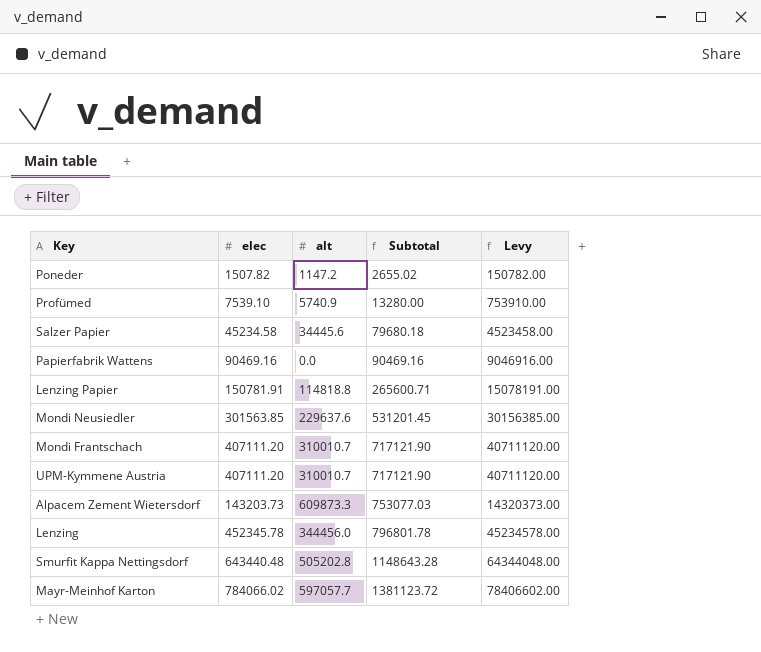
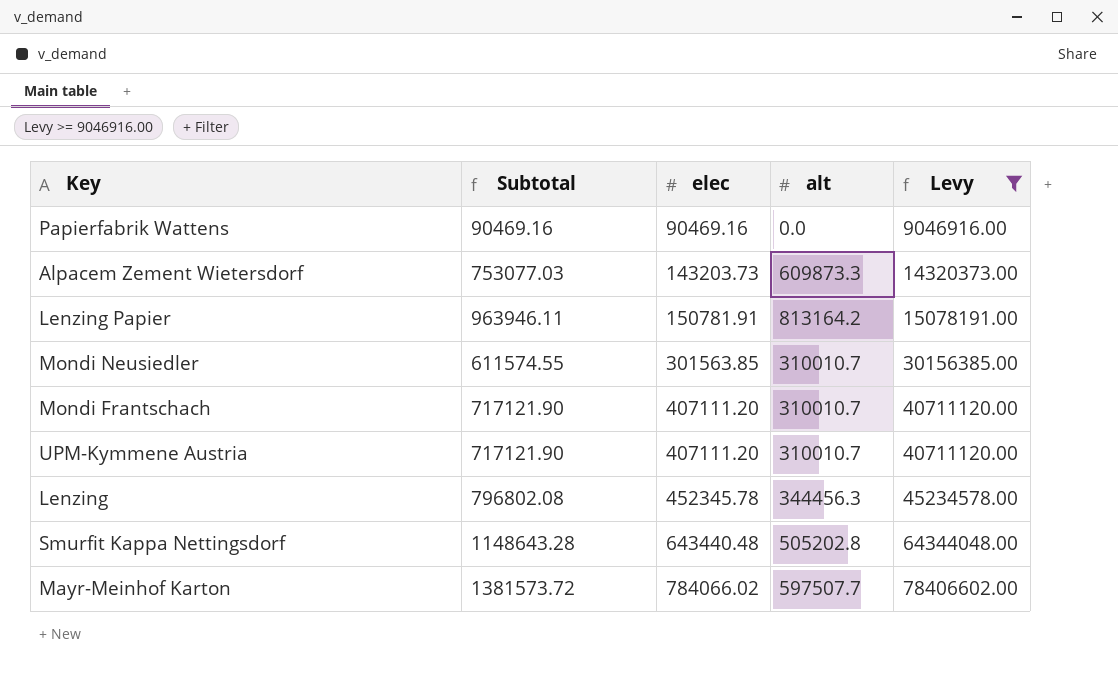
filter: none -> Levy >= 9046916.00
row order: Subtotal ascending -> elec ascending
column Subtotal | position: 4 -> 2
Lenzing Papier | Subtotal: 265600.71 -> 963946.11
Lenzing Papier | alt: 114818.8 -> 813164.2
Mondi Neusiedler | Subtotal: 531201.45 -> 611574.55
Mondi Neusiedler | alt: 229637.6 -> 310010.7
Lenzing | Subtotal: 796801.78 -> 796802.08
Lenzing | alt: 344456.0 -> 344456.3
Mayr-Meinhof Karton | Subtotal: 1381123.72 -> 1381573.72
Mayr-Meinhof Karton | alt: 597057.7 -> 597507.7

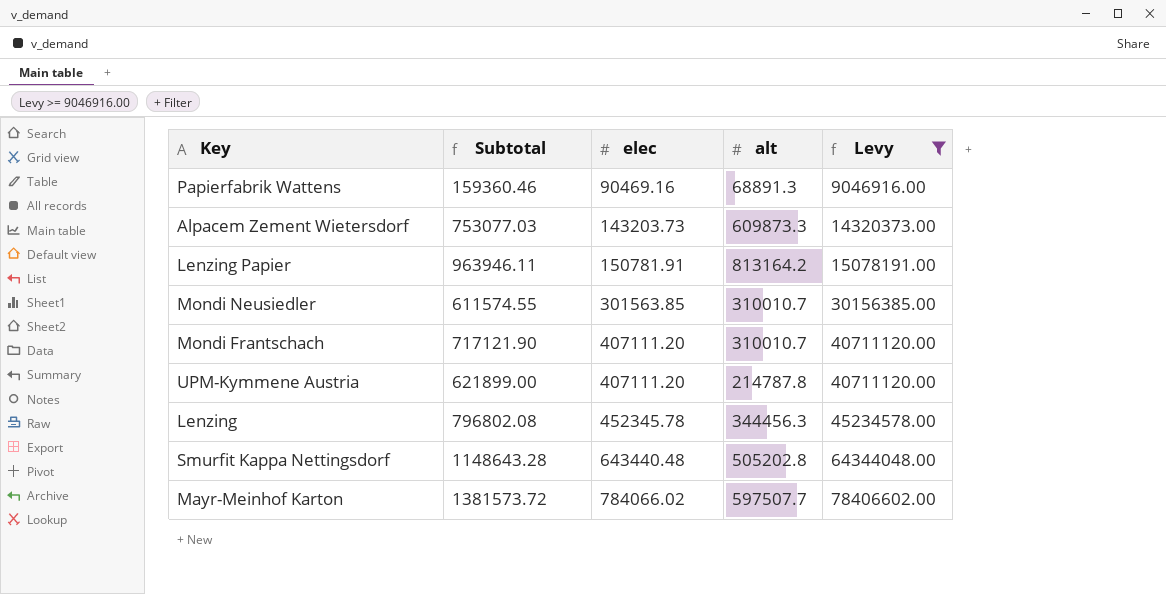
Papierfabrik Wattens | Subtotal: 90469.16 -> 159360.46
Papierfabrik Wattens | alt: 0.0 -> 68891.3
UPM-Kymmene Austria | Subtotal: 717121.90 -> 621899.00
UPM-Kymmene Austria | alt: 310010.7 -> 214787.8

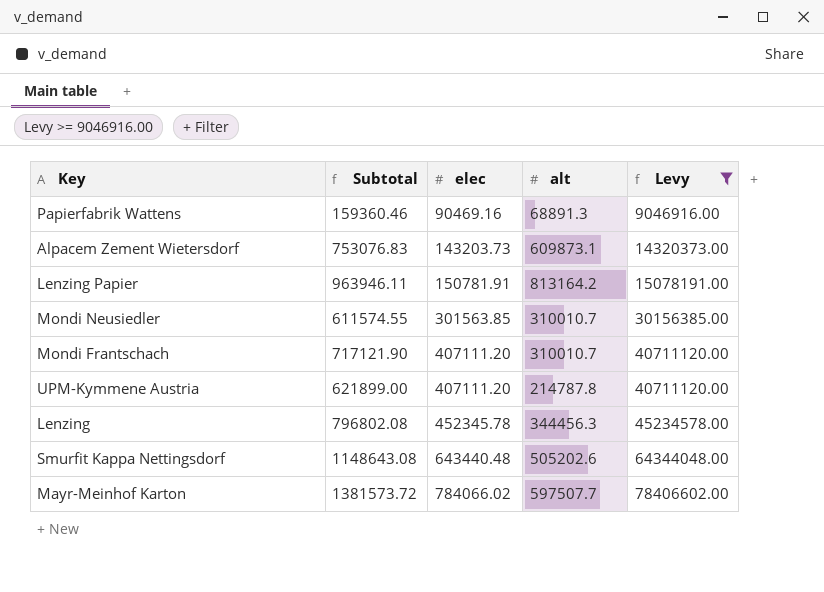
Alpacem Zement Wietersdorf | Subtotal: 753077.03 -> 753076.83
Alpacem Zement Wietersdorf | alt: 609873.3 -> 609873.1
Smurfit Kappa Nettingsdorf | Subtotal: 1148643.28 -> 1148643.08
Smurfit Kappa Nettingsdorf | alt: 505202.8 -> 505202.6

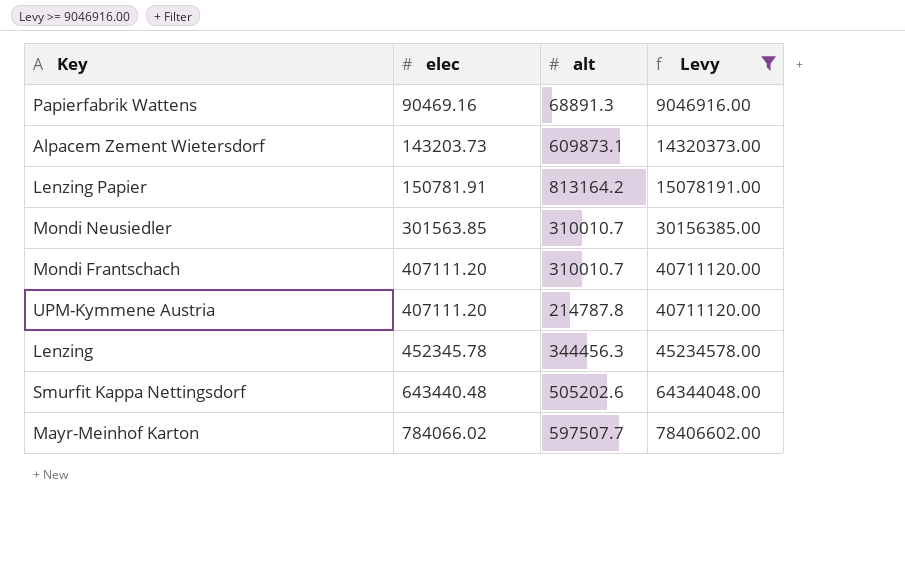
column Subtotal | formula: [elec] + [alt] -> none

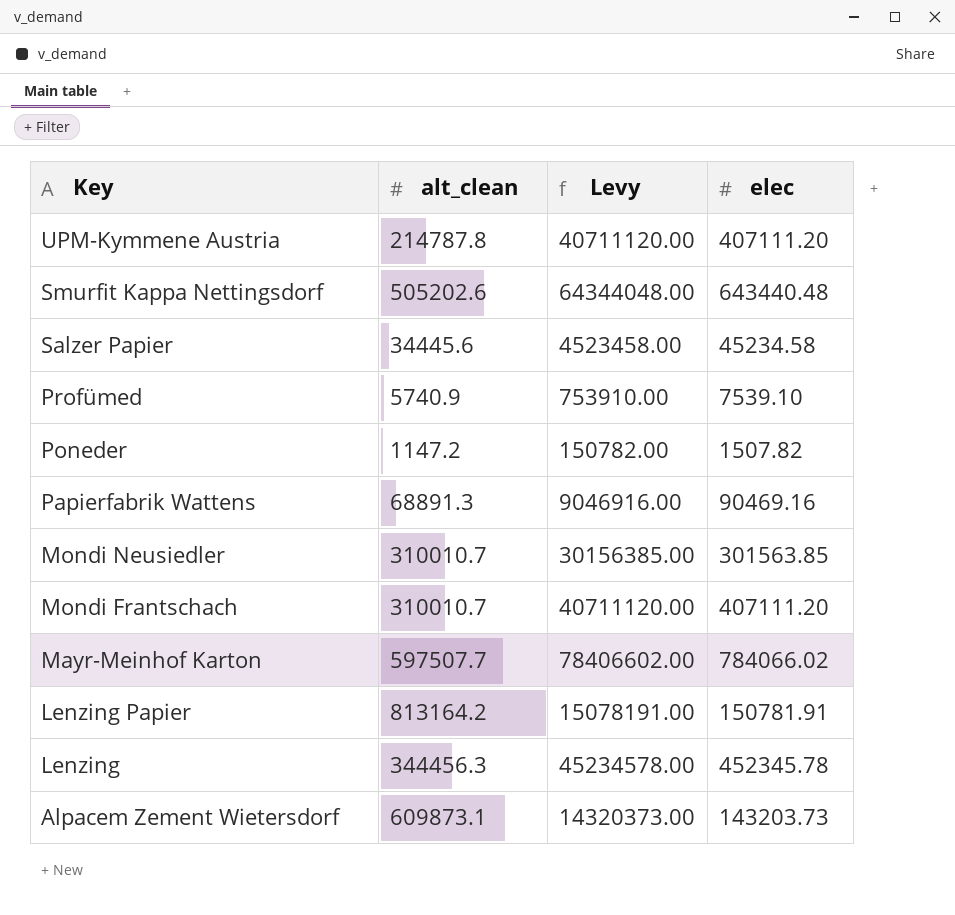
filter: Levy >= 9046916.00 -> none
row order: elec ascending -> Key descending
column name: alt -> alt_clean
column elec | position: 2 -> 4

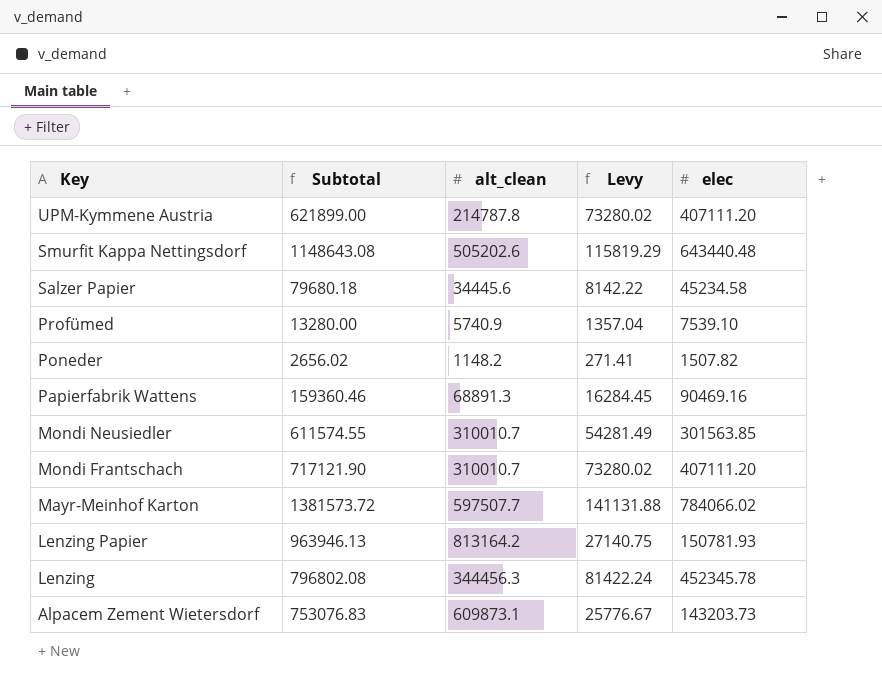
column Subtotal | formula: none -> [alt_clean] + [elec]
column Levy | formula: [elec] * 100 -> [elec] * 0.18
Poneder | alt_clean: 1147.2 -> 1148.2
Lenzing Papier | elec: 150781.91 -> 150781.93

